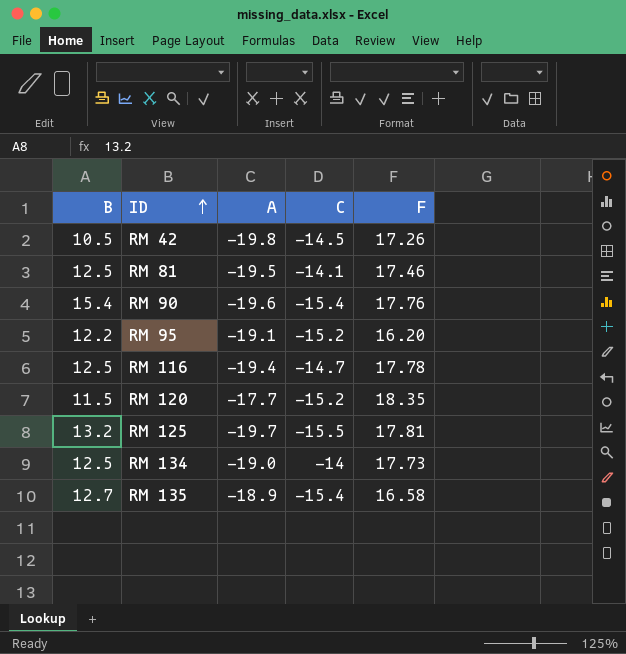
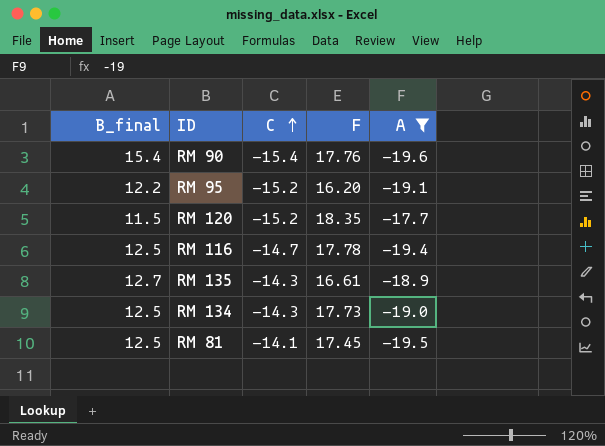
filter: none -> A >= -19.6
row order: ID ascending -> C ascending
column name: B -> B_final
column A | position: 3 -> 5
RM 135 | C: -15.4 -> -14.3
RM 135 | F: 16.58 -> 16.61
RM 134 | C: -14 -> -14.3
RM 81 | F: 17.46 -> 17.45

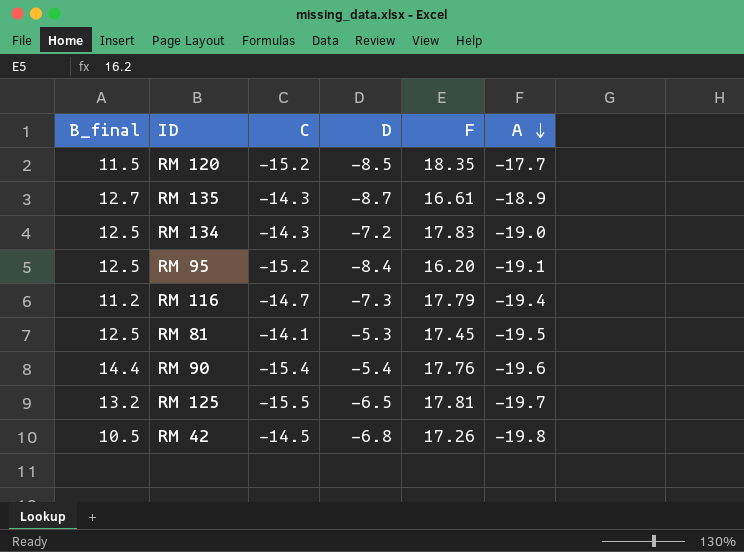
filter: A >= -19.6 -> none
row order: C ascending -> A descending
column D | position: none -> 4
RM 134 | F: 17.73 -> 17.83
RM 95 | B_final: 12.2 -> 12.5
RM 116 | B_final: 12.5 -> 11.2
RM 116 | F: 17.78 -> 17.79
RM 90 | B_final: 15.4 -> 14.4

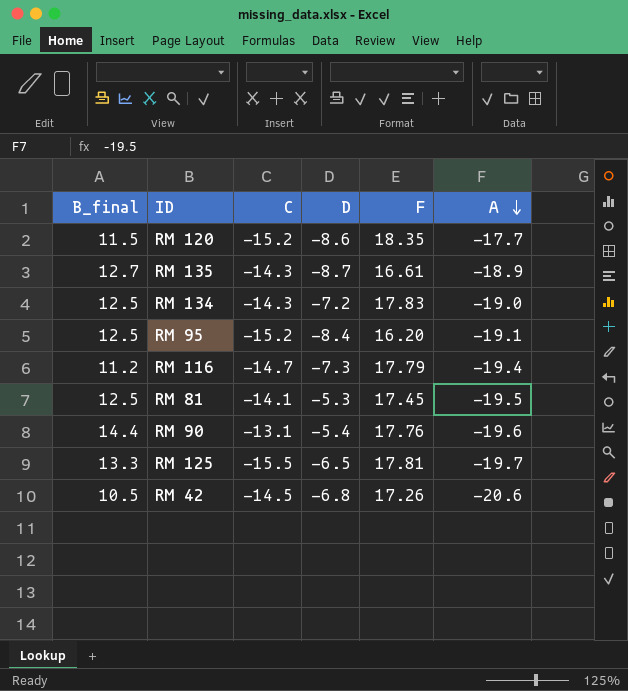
RM 120 | D: -8.5 -> -8.6
RM 90 | C: -15.4 -> -13.1
RM 125 | B_final: 13.2 -> 13.3
RM 42 | A: -19.8 -> -20.6

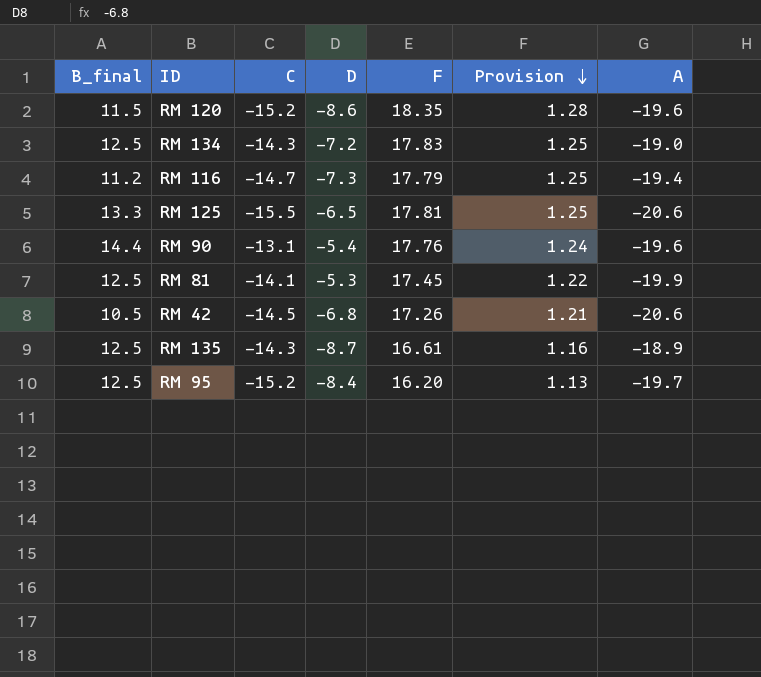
row order: A descending -> Provision descending
column Provision | formula: none -> [F] * 0.07
RM 120 | A: -17.7 -> -19.6
RM 125 | A: -19.7 -> -20.6
RM 81 | A: -19.5 -> -19.9
RM 135 | B_final: 12.7 -> 12.5
RM 95 | A: -19.1 -> -19.7

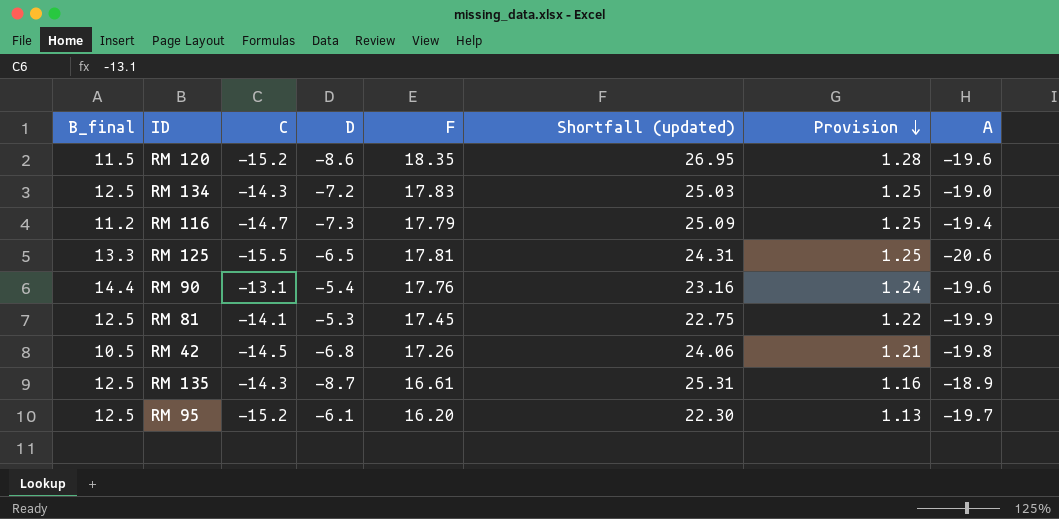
column Shortfall (updated) | formula: none -> [F] - [D]
RM 42 | A: -20.6 -> -19.8
RM 95 | D: -8.4 -> -6.1

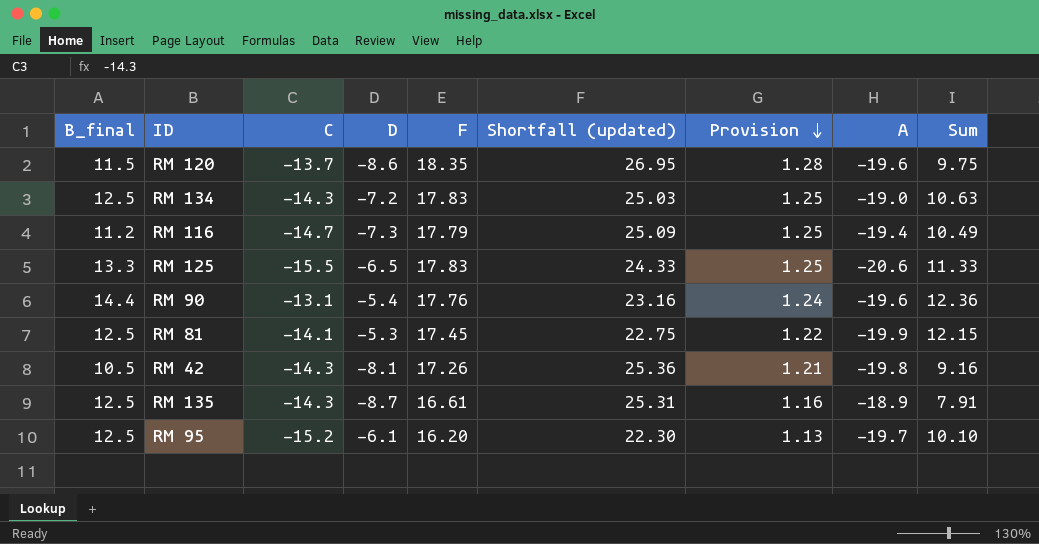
column Sum | formula: none -> [D] + [F]
RM 120 | C: -15.2 -> -13.7
RM 125 | F: 17.81 -> 17.83
RM 125 | Shortfall (updated): 24.31 -> 24.33
RM 42 | C: -14.5 -> -14.3
RM 42 | D: -6.8 -> -8.1
RM 42 | Shortfall (updated): 24.06 -> 25.36

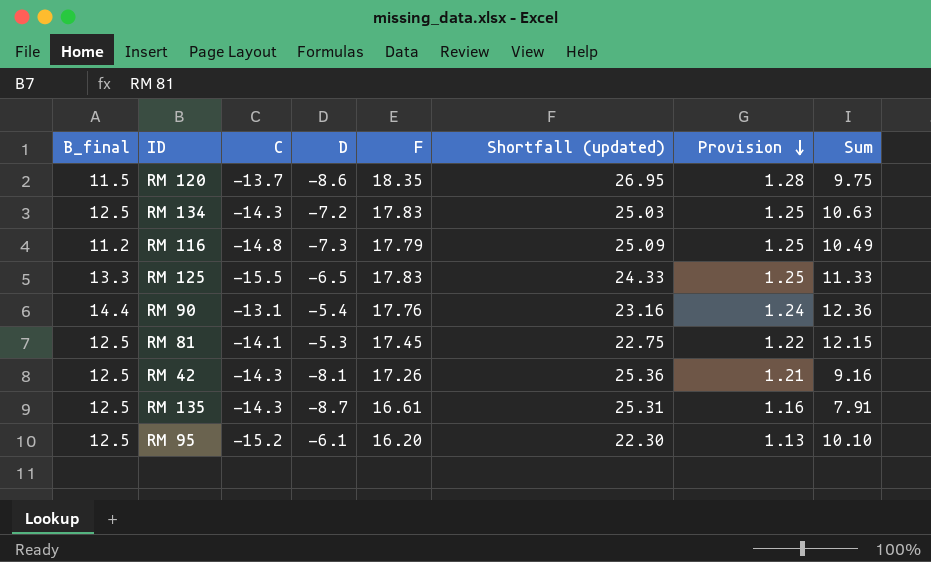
column A | position: 8 -> none
RM 116 | C: -14.7 -> -14.8
RM 42 | B_final: 10.5 -> 12.5

